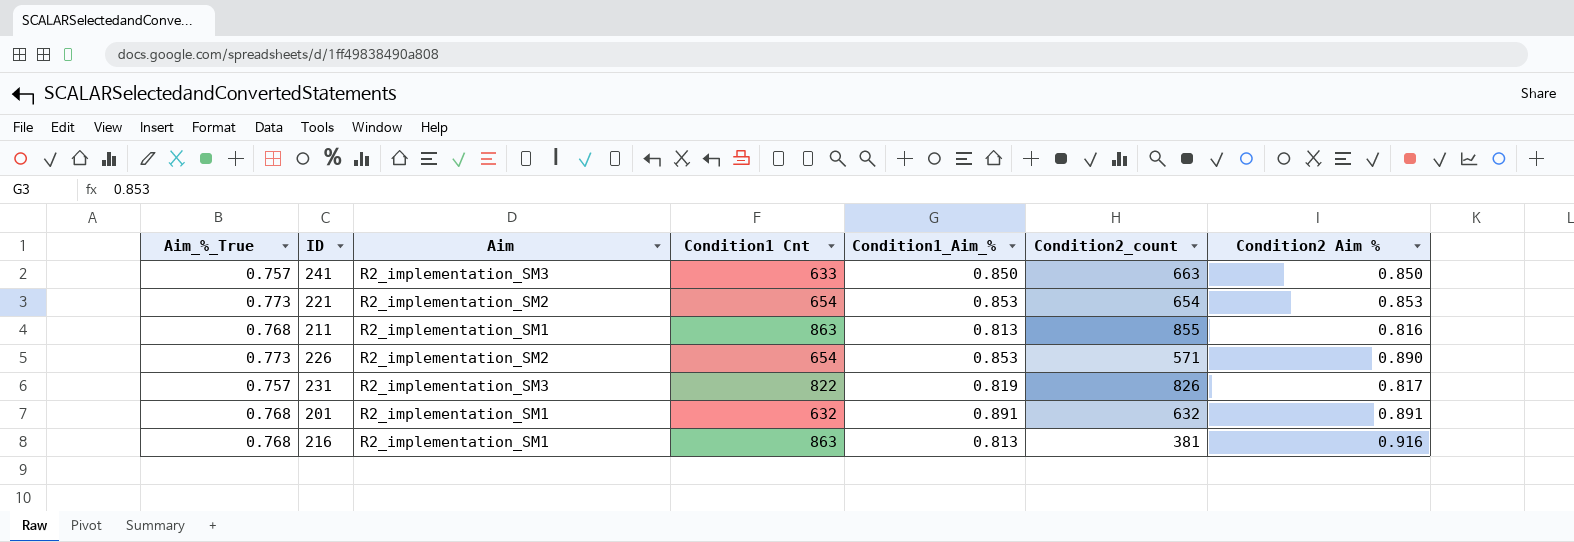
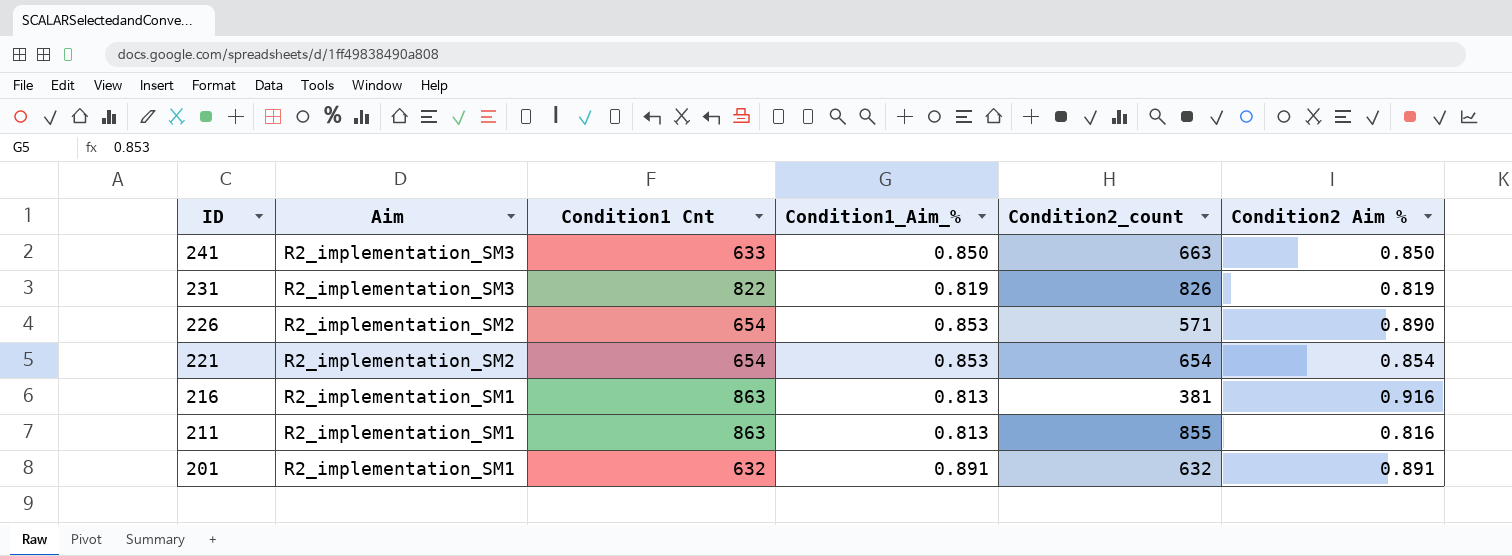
row order: none -> ID descending
column Aim_%_True | position: 1 -> none
231 | Condition2 Aim %: 0.817 -> 0.819
221 | Condition2 Aim %: 0.853 -> 0.854

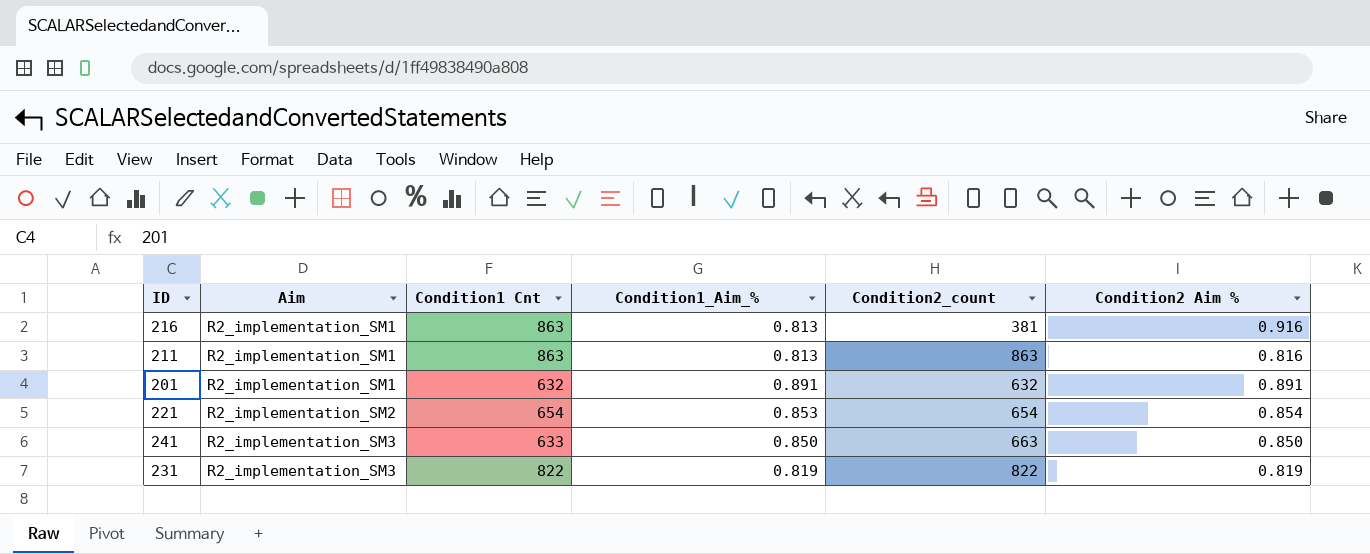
row order: ID descending -> Aim ascending
row 226: R2_implementation_SM2 | 654 | 0.853 | 571 | 0.890 -> none
211 | Condition2_count: 855 -> 863
231 | Condition2_count: 826 -> 822

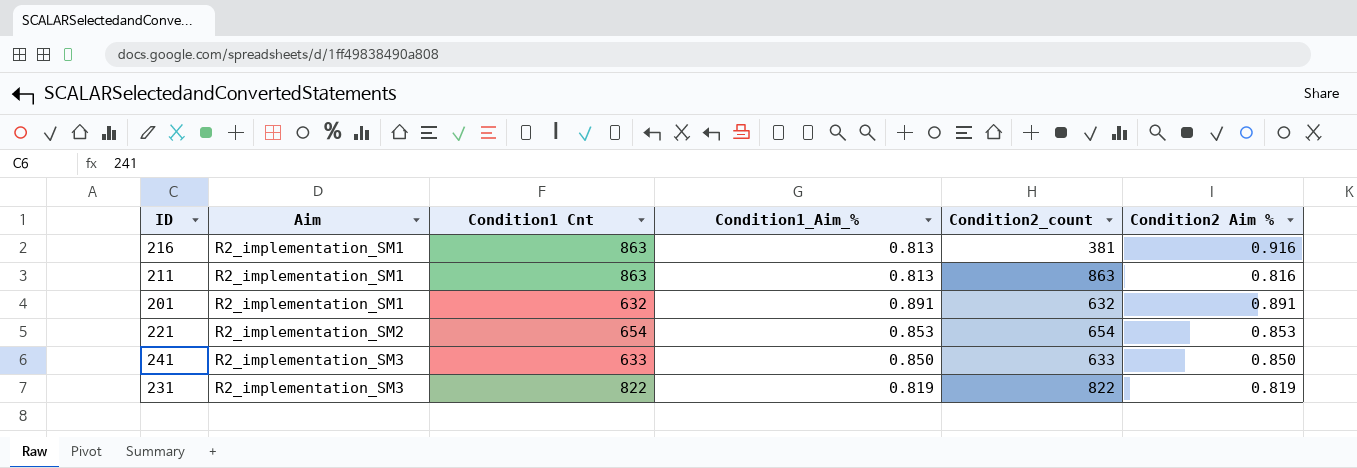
221 | Condition2 Aim %: 0.854 -> 0.853
241 | Condition2_count: 663 -> 633

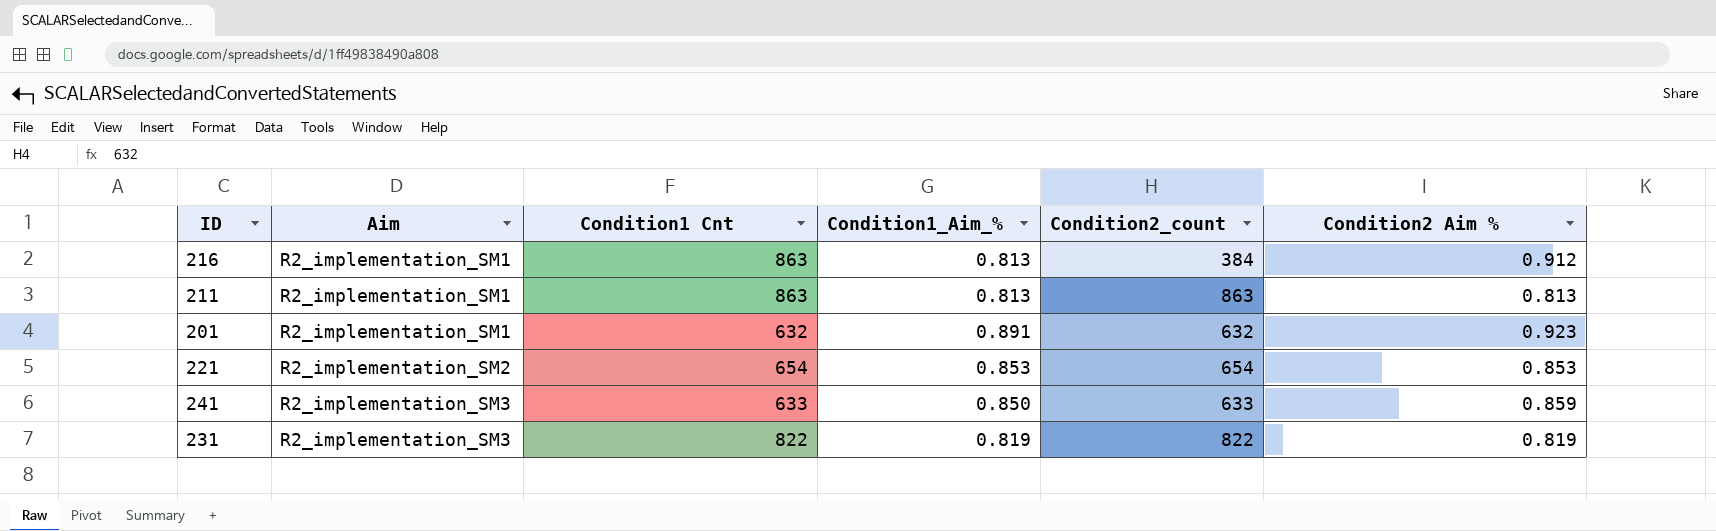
216 | Condition2_count: 381 -> 384
216 | Condition2 Aim %: 0.916 -> 0.912
211 | Condition2 Aim %: 0.816 -> 0.813
201 | Condition2 Aim %: 0.891 -> 0.923
241 | Condition2 Aim %: 0.850 -> 0.859

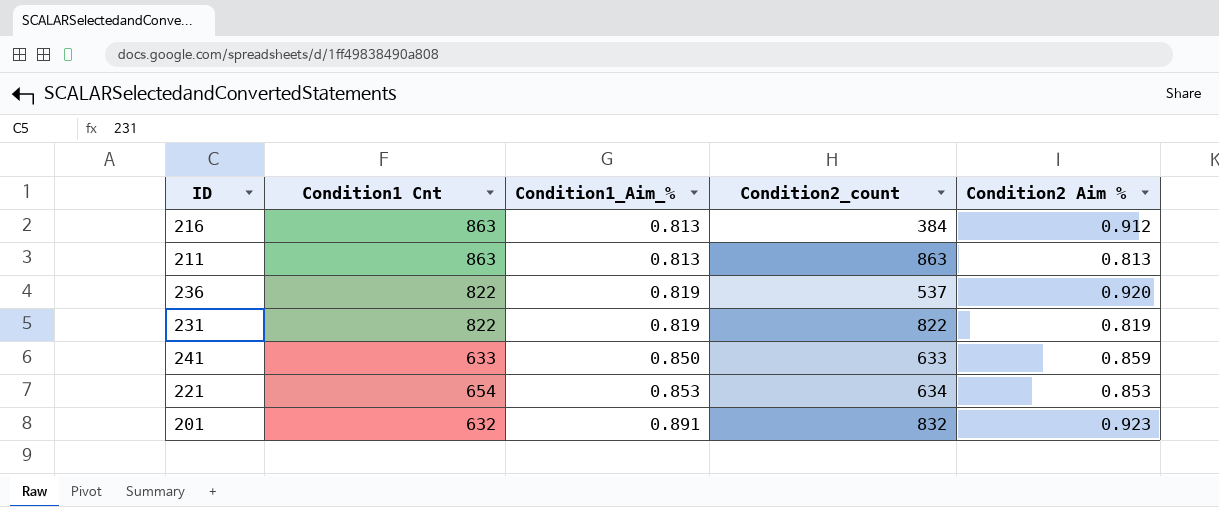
row order: Aim ascending -> Condition1_Aim_% ascending
column Aim | position: 2 -> none
row 236: none -> 822 | 0.819 | 537 | 0.920
221 | Condition2_count: 654 -> 634
201 | Condition2_count: 632 -> 832

